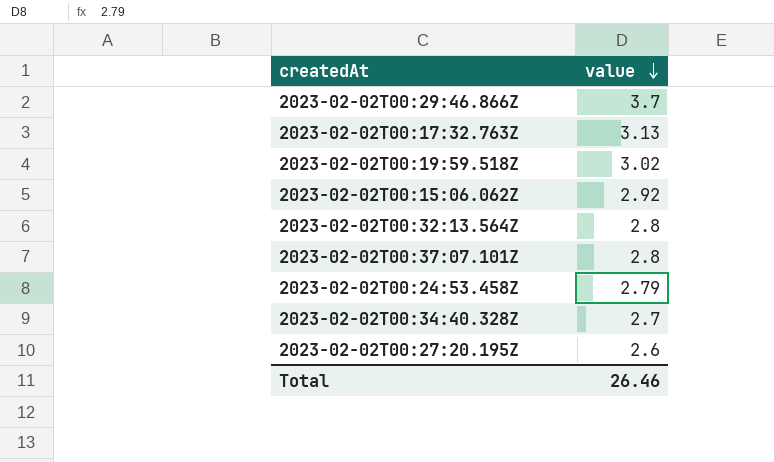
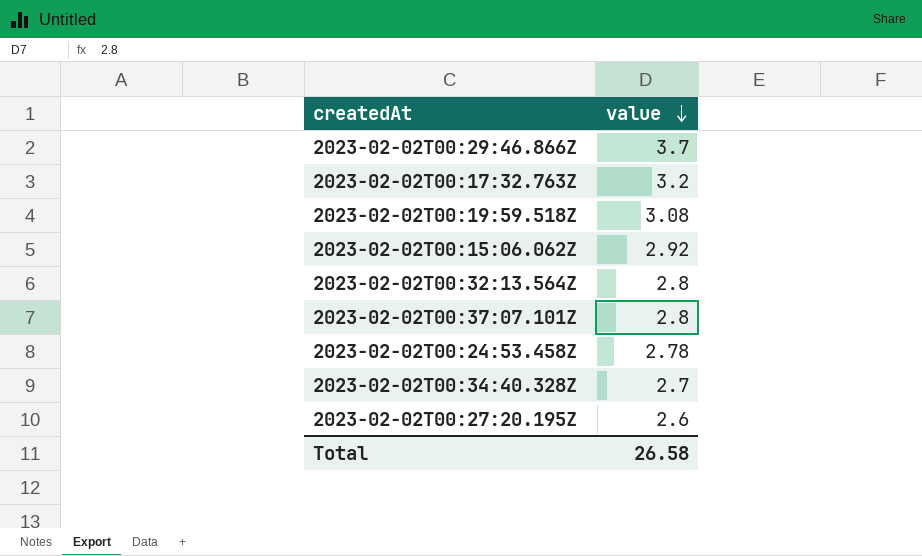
2023-02-02T00:17:32.763Z | value: 3.13 -> 3.2
2023-02-02T00:19:59.518Z | value: 3.02 -> 3.08
2023-02-02T00:24:53.458Z | value: 2.79 -> 2.78
Total | value: 26.46 -> 26.58

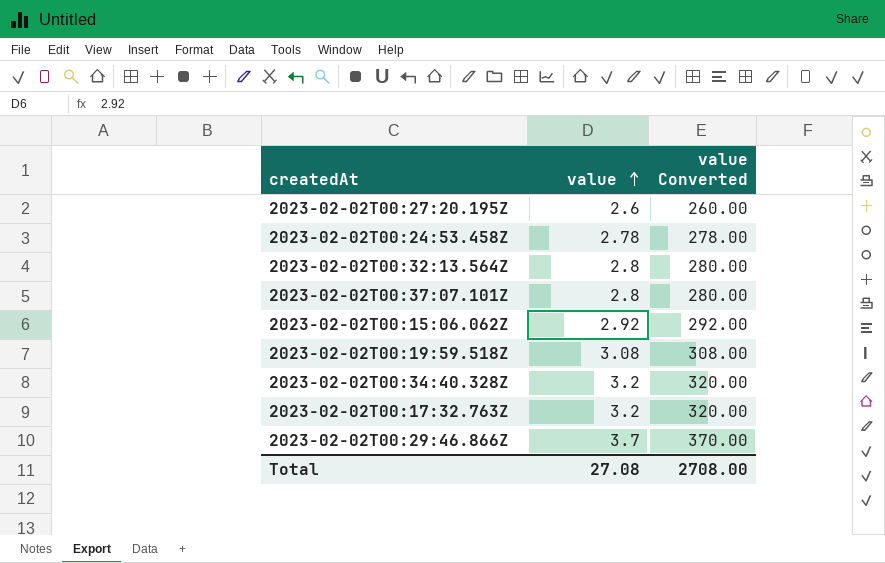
row order: value descending -> value ascending
column value Converted | formula: none -> [value] * 100
2023-02-02T00:34:40.328Z | value: 2.7 -> 3.2
Total | value: 26.58 -> 27.08

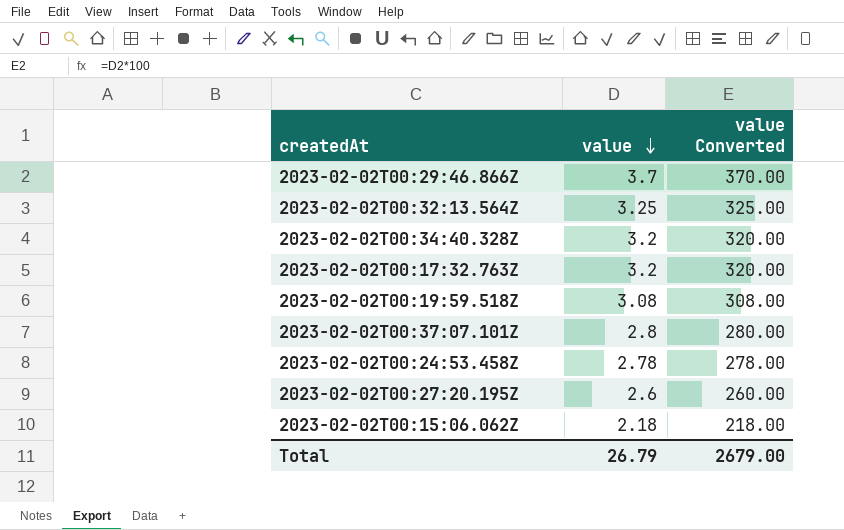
row order: value ascending -> value descending
2023-02-02T00:32:13.564Z | value: 2.8 -> 3.25
2023-02-02T00:32:13.564Z | value Converted: 280.00 -> 325.00
2023-02-02T00:15:06.062Z | value: 2.92 -> 2.18
2023-02-02T00:15:06.062Z | value Converted: 292.00 -> 218.00
Total | value: 27.08 -> 26.79
Total | value Converted: 2708.00 -> 2679.00

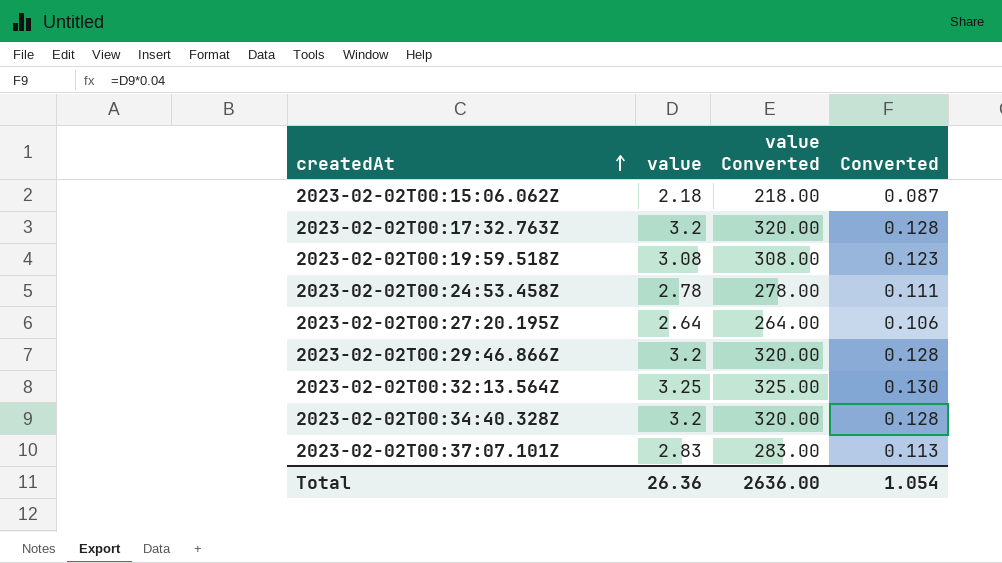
row order: value descending -> createdAt ascending
column Converted | formula: none -> [value] * 0.04
2023-02-02T00:27:20.195Z | value: 2.6 -> 2.64
2023-02-02T00:27:20.195Z | value Converted: 260.00 -> 264.00
2023-02-02T00:29:46.866Z | value: 3.7 -> 3.2
2023-02-02T00:29:46.866Z | value Converted: 370.00 -> 320.00
2023-02-02T00:37:07.101Z | value: 2.8 -> 2.83
2023-02-02T00:37:07.101Z | value Converted: 280.00 -> 283.00
Total | value: 26.79 -> 26.36
Total | value Converted: 2679.00 -> 2636.00

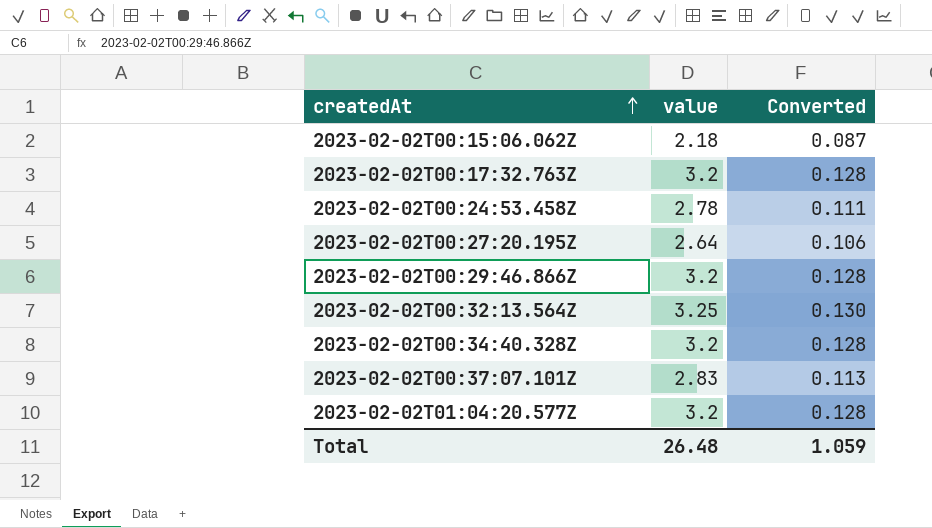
column value Converted | formula: [value] * 100 -> none
row 2023-02-02T00:19:59.518Z: 3.08 | 308.00 | 0.123 -> none
row 2023-02-02T01:04:20.577Z: none -> 3.2 | 0.128
Total | value: 26.36 -> 26.48
Total | Converted: 1.054 -> 1.059

